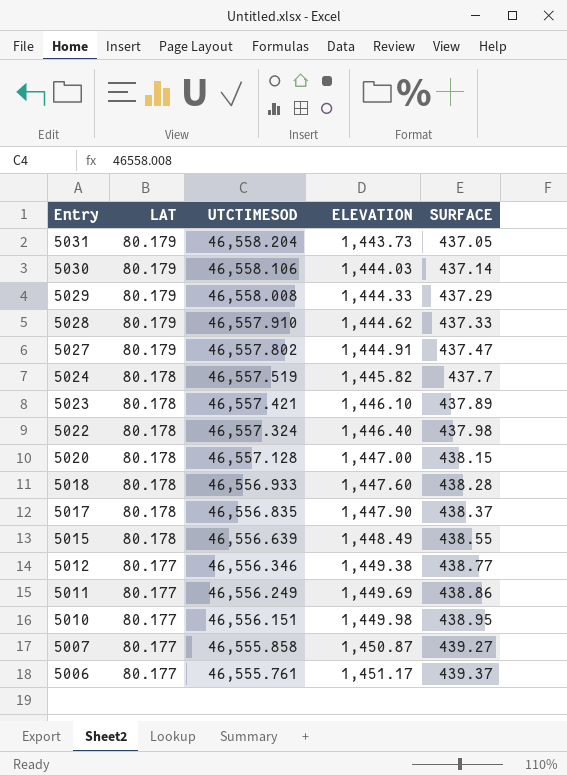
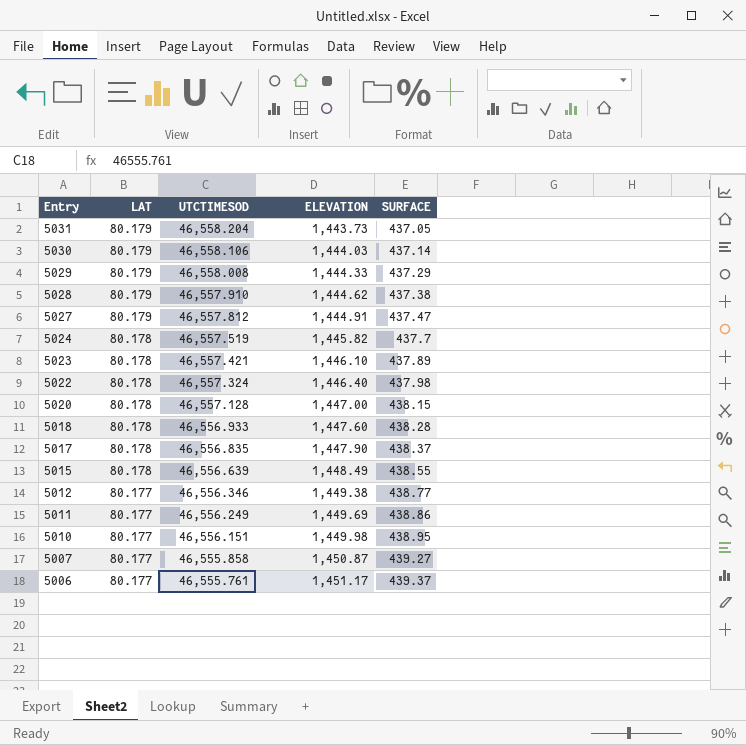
5028 | SURFACE: 437.33 -> 437.38
5027 | UTCTIMESOD: 46,557.802 -> 46,557.812

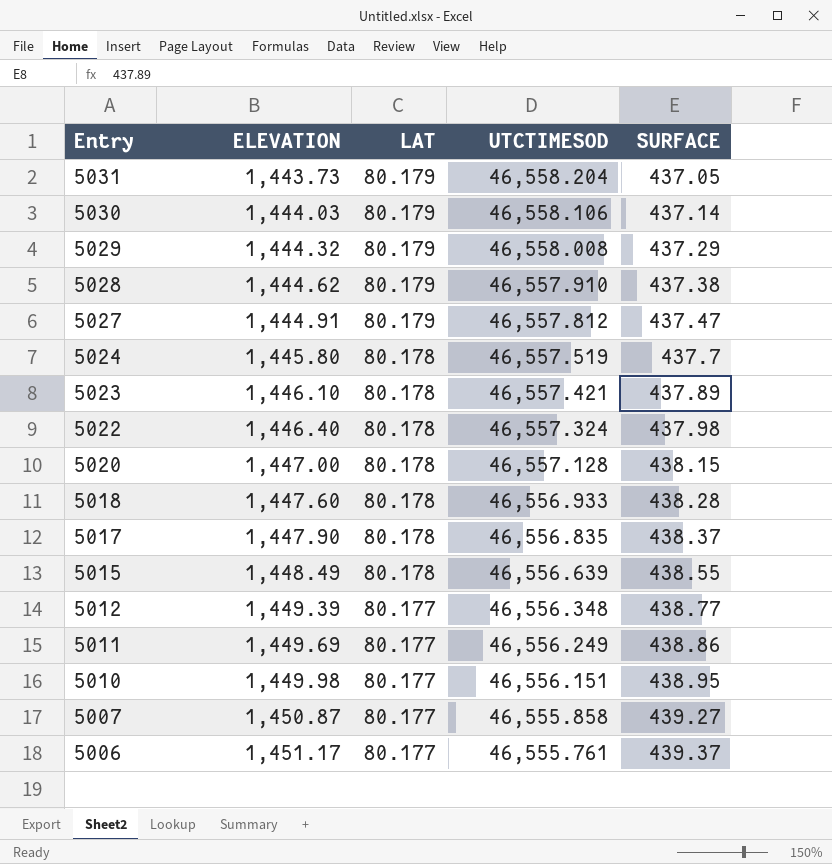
column ELEVATION | position: 4 -> 2
5029 | ELEVATION: 1,444.33 -> 1,444.32
5024 | ELEVATION: 1,445.82 -> 1,445.80
5012 | ELEVATION: 1,449.38 -> 1,449.39
5012 | UTCTIMESOD: 46,556.346 -> 46,556.348

